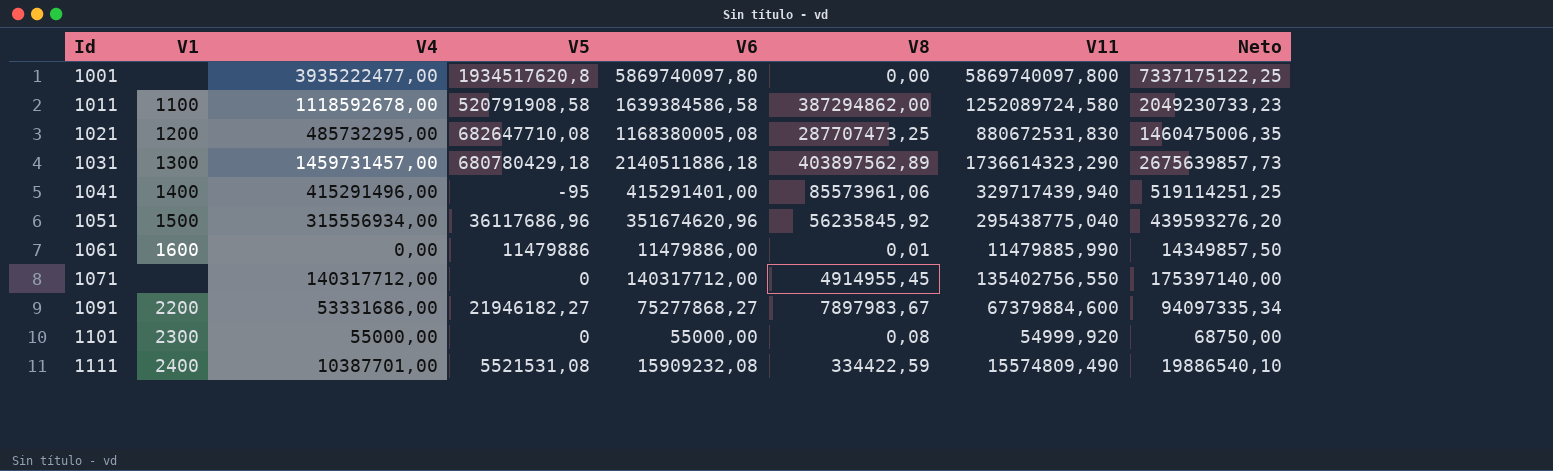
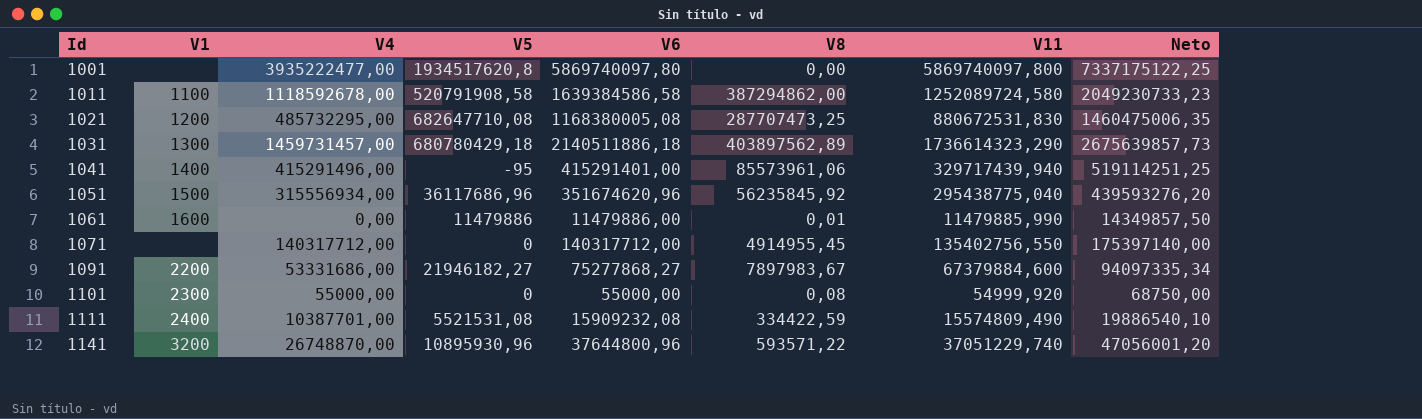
row 1141: none -> 3200 | 26748870,00 | 10895930,96 | 37644800,96 | 593571,22 | 37051229,740 | 47056001,20

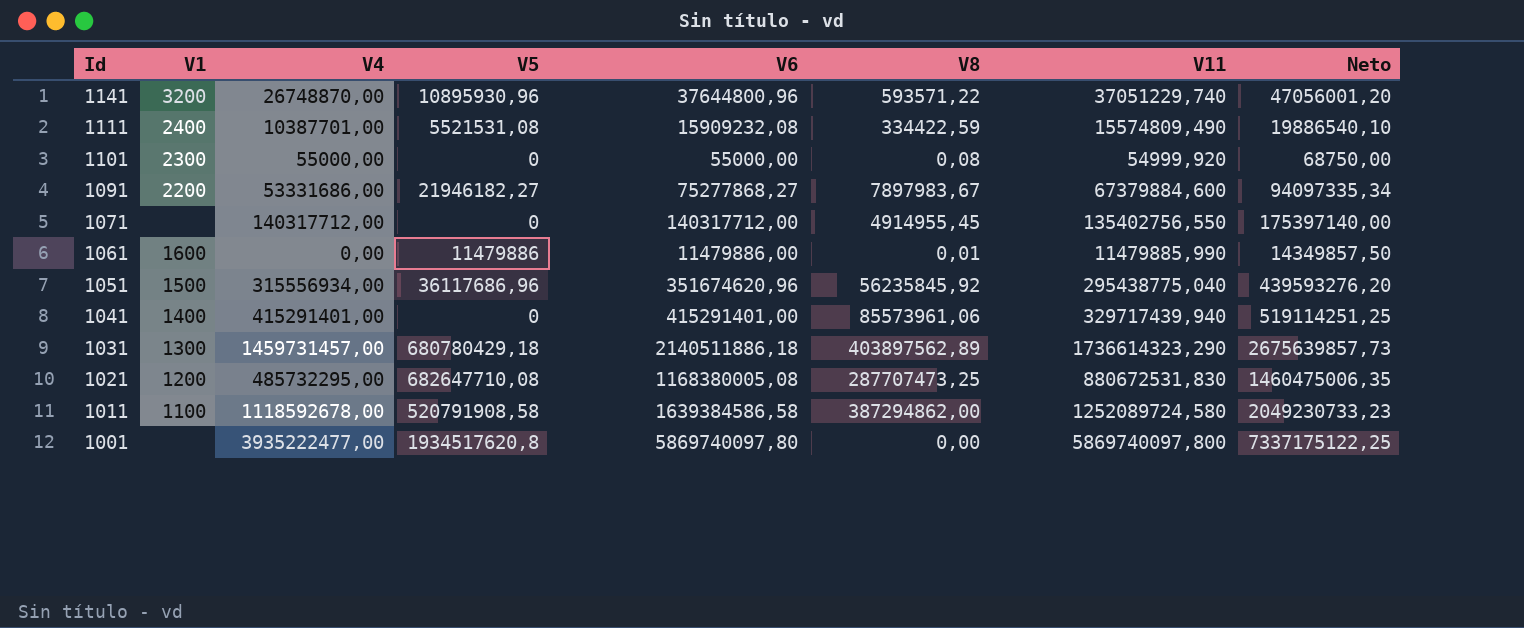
row order: Id ascending -> Id descending
1041 | V4: 415291496,00 -> 415291401,00
1041 | V5: -95 -> 0

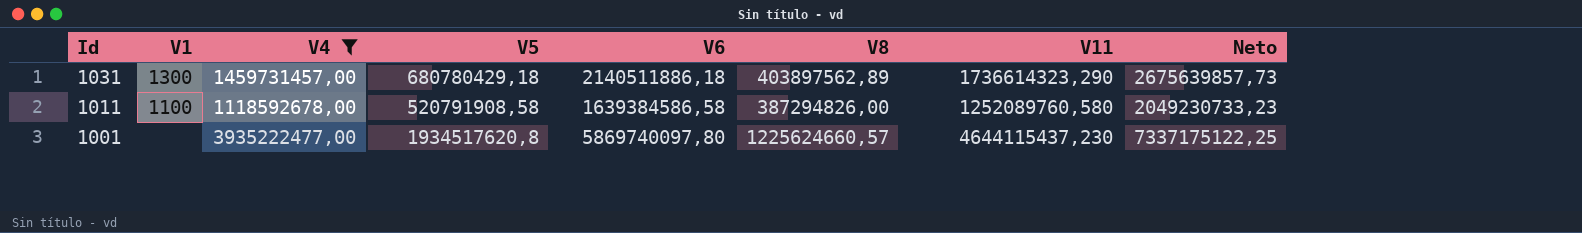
filter: none -> V4 >= 1118592678,00
1011 | V8: 387294862,00 -> 387294826,00
1011 | V11: 1252089724,580 -> 1252089760,580
1001 | V8: 0,00 -> 1225624660,57
1001 | V11: 5869740097,800 -> 4644115437,230

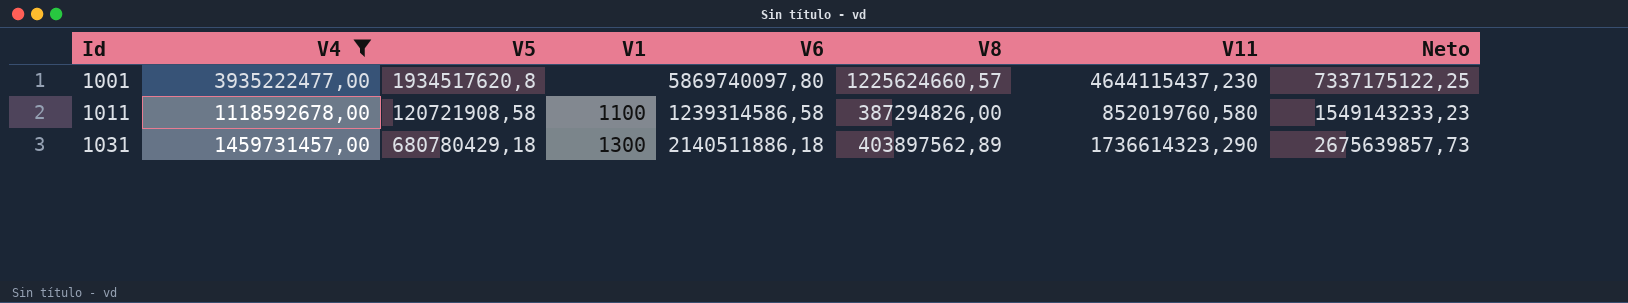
row order: Id descending -> Id ascending
column V1 | position: 2 -> 4
1011 | V5: 520791908,58 -> 120721908,58
1011 | V6: 1639384586,58 -> 1239314586,58
1011 | V11: 1252089760,580 -> 852019760,580
1011 | Neto: 2049230733,23 -> 1549143233,23

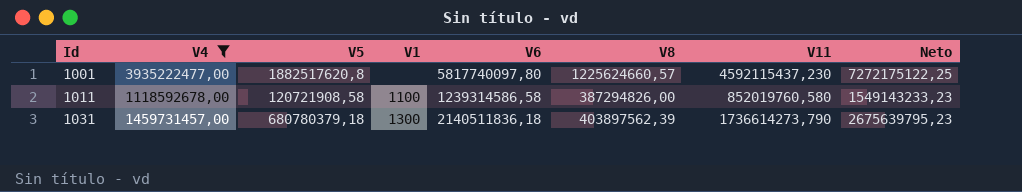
1001 | V5: 1934517620,8 -> 1882517620,8
1001 | V6: 5869740097,80 -> 5817740097,80
1001 | V11: 4644115437,230 -> 4592115437,230
1001 | Neto: 7337175122,25 -> 7272175122,25
1031 | V5: 680780429,18 -> 680780379,18
1031 | V6: 2140511886,18 -> 2140511836,18
1031 | V8: 403897562,89 -> 403897562,39
1031 | V11: 1736614323,290 -> 1736614273,790
1031 | Neto: 2675639857,73 -> 2675639795,23

